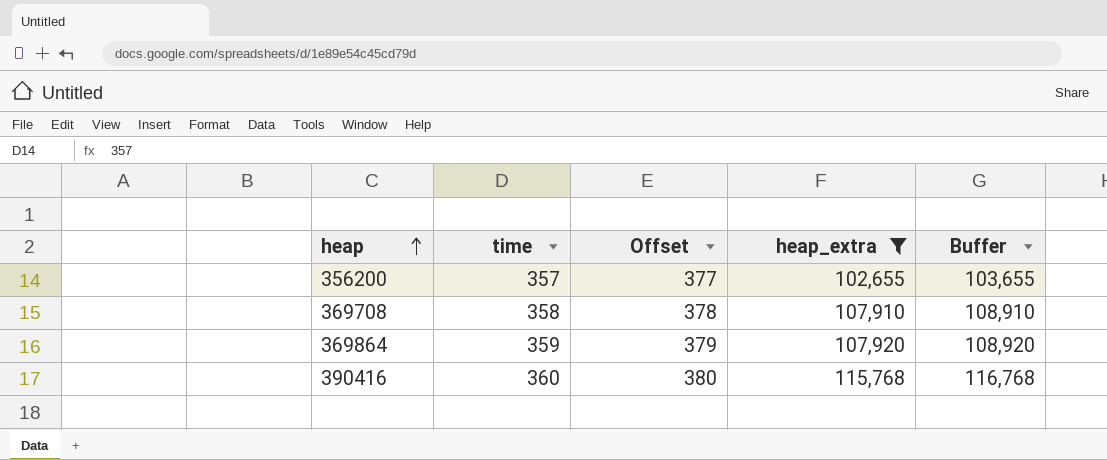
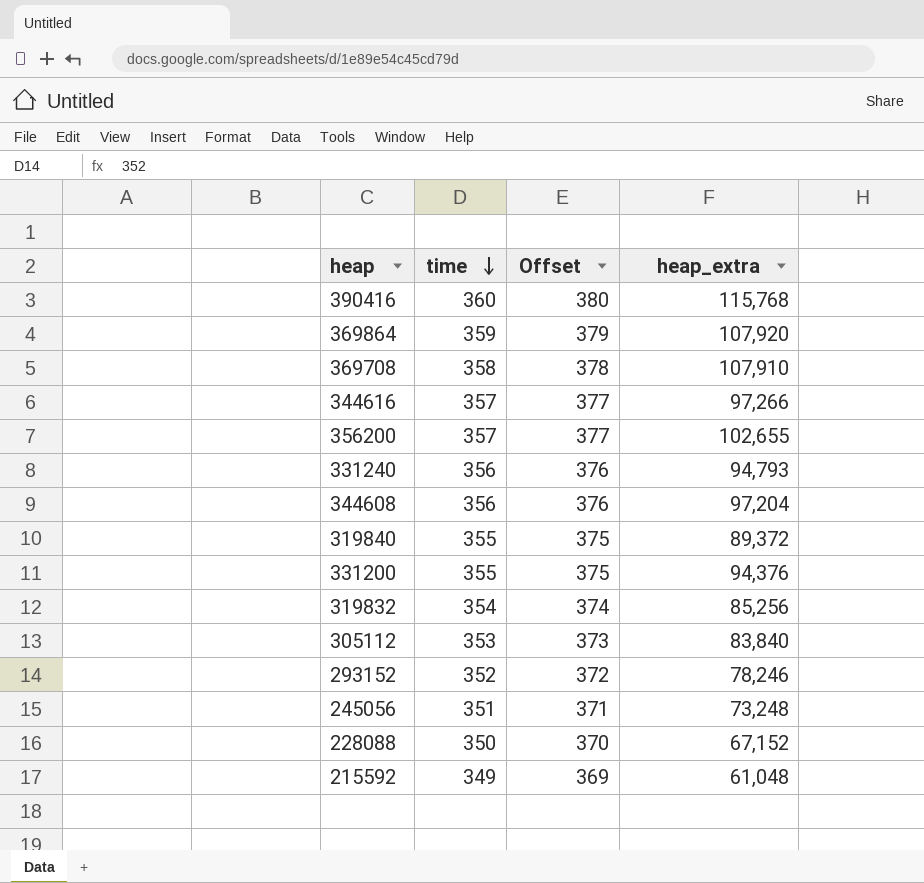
filter: heap_extra >= 102,655 -> none
row order: heap ascending -> time descending
column Buffer | formula: [heap_extra] + 1000 -> none

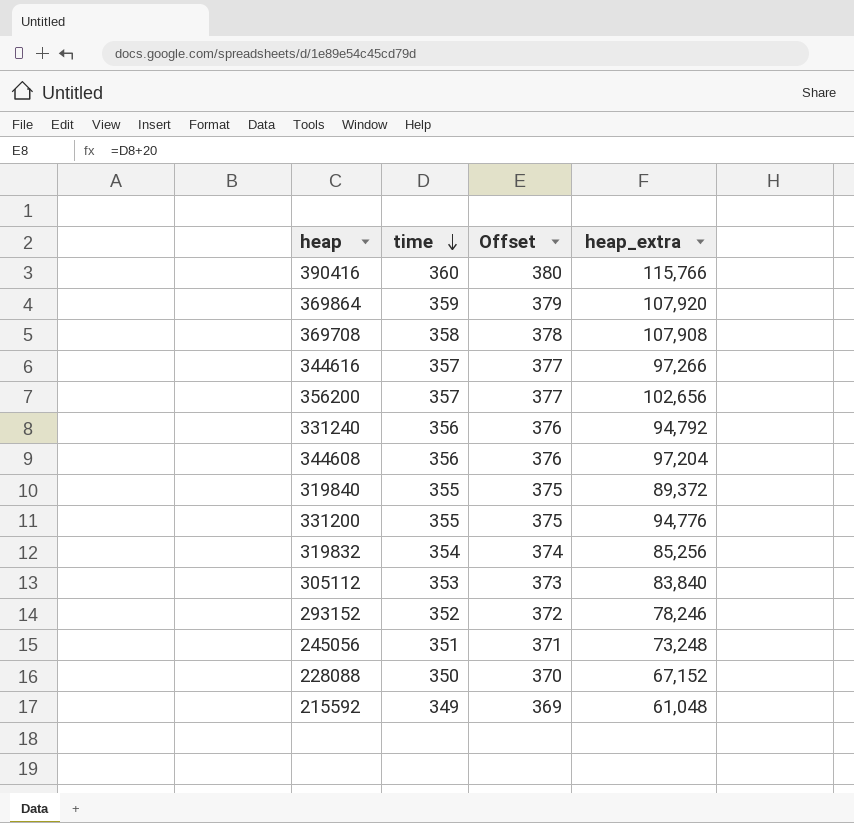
390416 | heap_extra: 115,768 -> 115,766
369708 | heap_extra: 107,910 -> 107,908
356200 | heap_extra: 102,655 -> 102,656
331240 | heap_extra: 94,793 -> 94,792
331200 | heap_extra: 94,376 -> 94,776

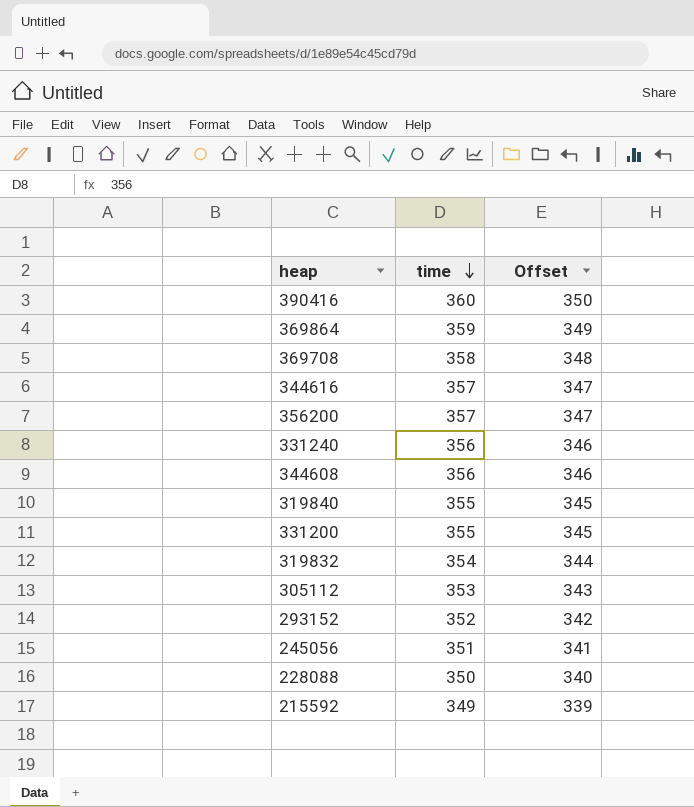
column heap_extra | position: 4 -> none
column Offset | formula: [time] + 20 -> [time] - 10

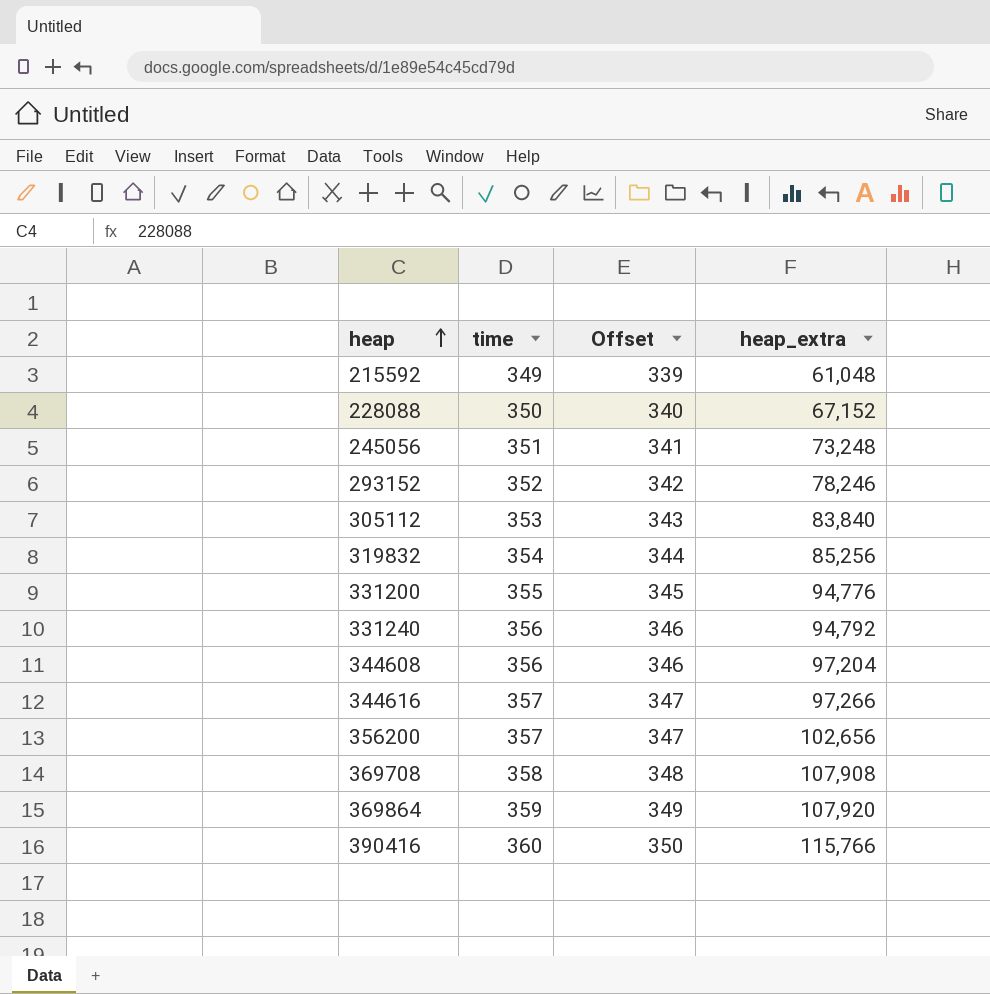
row order: time descending -> heap ascending
column heap_extra | position: none -> 4
row 319840: 355 | 345 -> none

